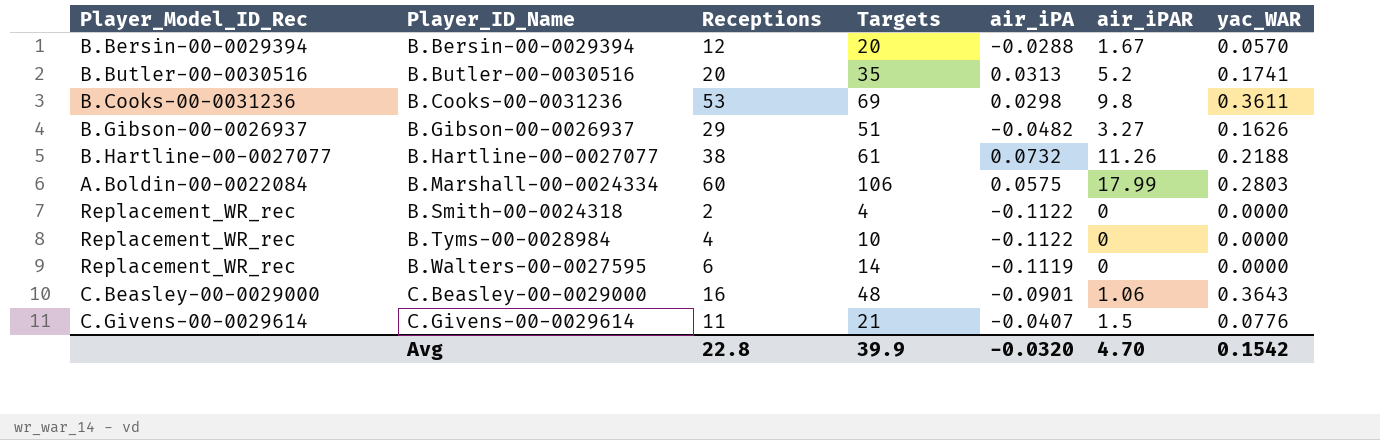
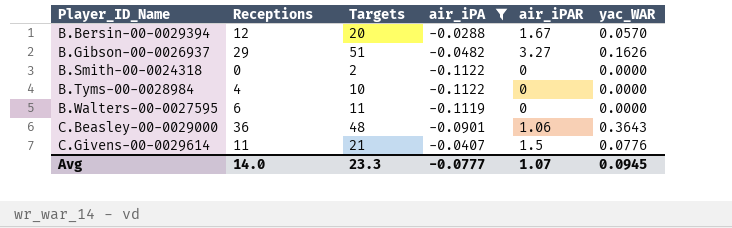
filter: none -> air_iPA <= -0.0288
column Player_Model_ID_Rec | position: 1 -> none
B.Smith-00-0024318 | Receptions: 2 -> 0
B.Smith-00-0024318 | Targets: 4 -> 2
B.Walters-00-0027595 | Targets: 14 -> 11
C.Beasley-00-0029000 | Receptions: 16 -> 36
Avg | Receptions: 22.8 -> 14.0
Avg | Targets: 39.9 -> 23.3
Avg | air_iPA: -0.0320 -> -0.0777
Avg | air_iPAR: 4.70 -> 1.07
Avg | yac_WAR: 0.1542 -> 0.0945

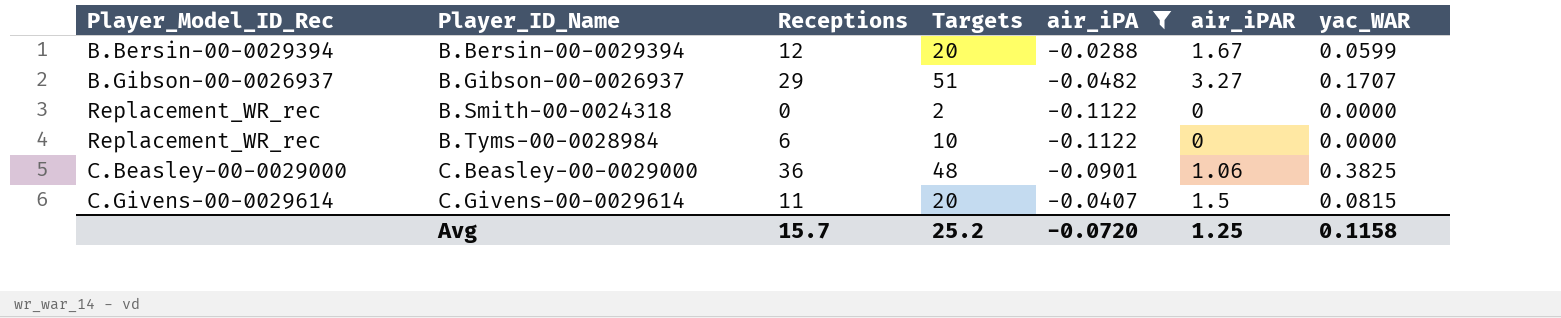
column Player_Model_ID_Rec | position: none -> 1
row B.Walters-00-0027595: 6 | 11 | -0.1119 | 0 | 0.0000 -> none
B.Bersin-00-0029394 | yac_WAR: 0.0570 -> 0.0599
B.Gibson-00-0026937 | yac_WAR: 0.1626 -> 0.1707
B.Tyms-00-0028984 | Receptions: 4 -> 6
C.Beasley-00-0029000 | yac_WAR: 0.3643 -> 0.3825
C.Givens-00-0029614 | Targets: 21 -> 20
C.Givens-00-0029614 | yac_WAR: 0.0776 -> 0.0815
Avg | Receptions: 14.0 -> 15.7
Avg | Targets: 23.3 -> 25.2
Avg | air_iPA: -0.0777 -> -0.0720
Avg | air_iPAR: 1.07 -> 1.25
Avg | yac_WAR: 0.0945 -> 0.1158

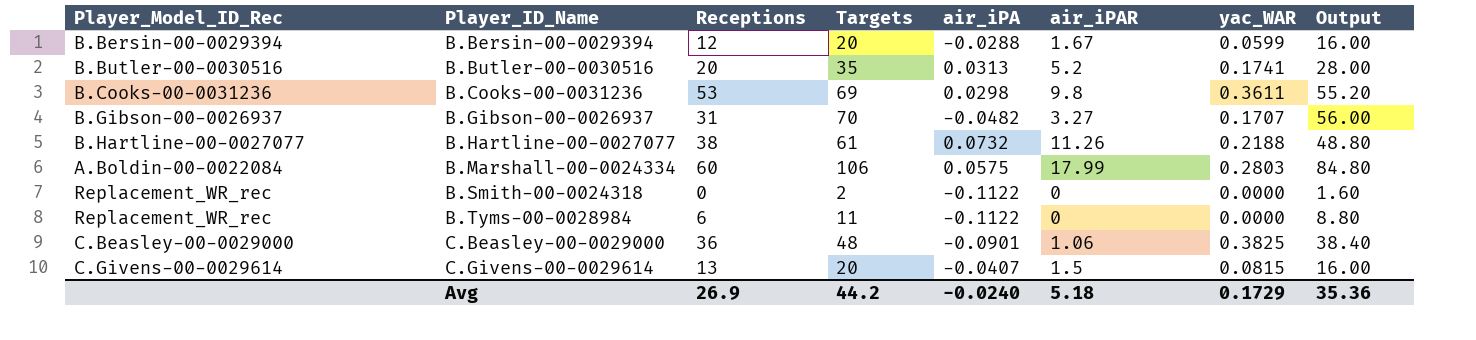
filter: air_iPA <= -0.0288 -> none
column Output | formula: none -> [Targets] * 0.8
B.Gibson-00-0026937 | Receptions: 29 -> 31
B.Gibson-00-0026937 | Targets: 51 -> 70
B.Tyms-00-0028984 | Targets: 10 -> 11
C.Givens-00-0029614 | Receptions: 11 -> 13
Avg | Receptions: 15.7 -> 26.9
Avg | Targets: 25.2 -> 44.2
Avg | air_iPA: -0.0720 -> -0.0240
Avg | air_iPAR: 1.25 -> 5.18
Avg | yac_WAR: 0.1158 -> 0.1729

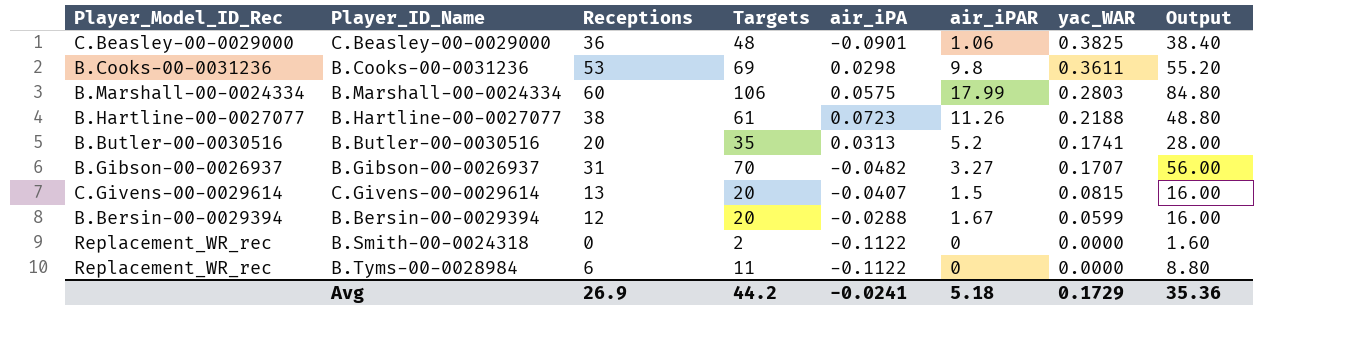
row order: Player_ID_Name ascending -> yac_WAR descending
B.Marshall-00-0024334 | Player_Model_ID_Rec: A.Boldin-00-0022084 -> B.Marshall-00-0024334
B.Hartline-00-0027077 | air_iPA: 0.0732 -> 0.0723
Avg | air_iPA: -0.0240 -> -0.0241

